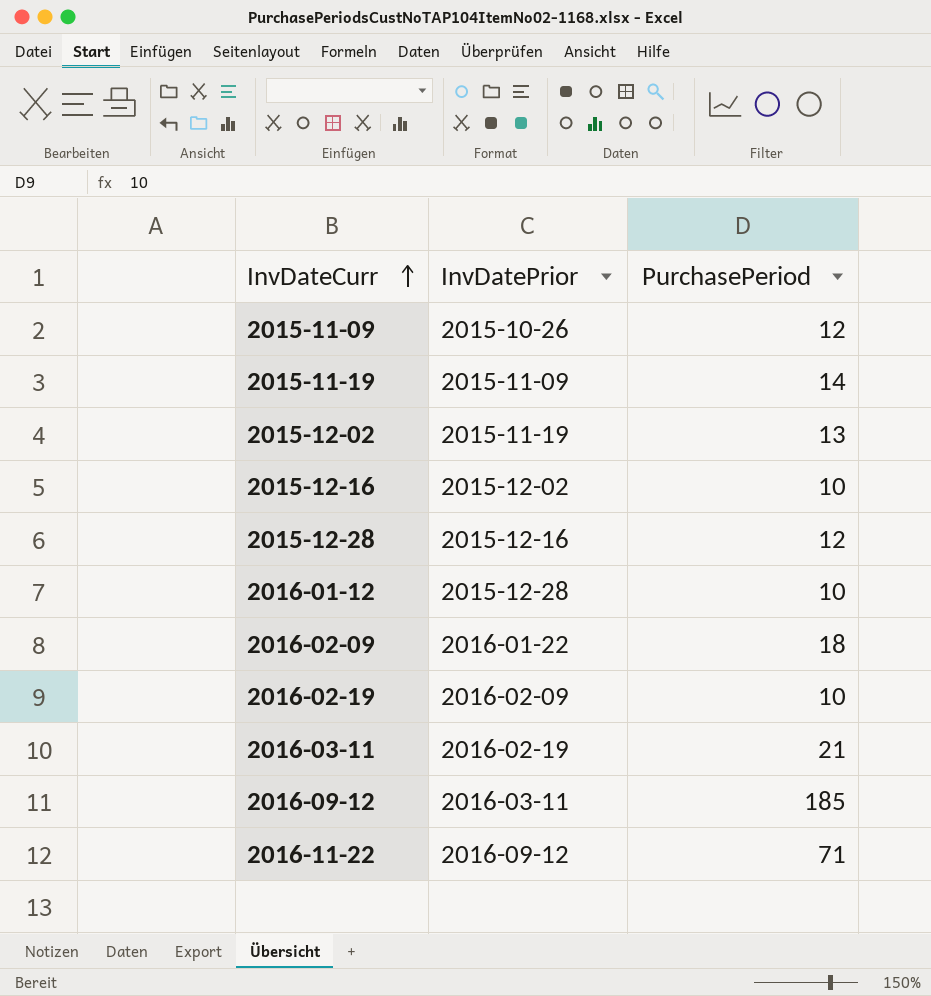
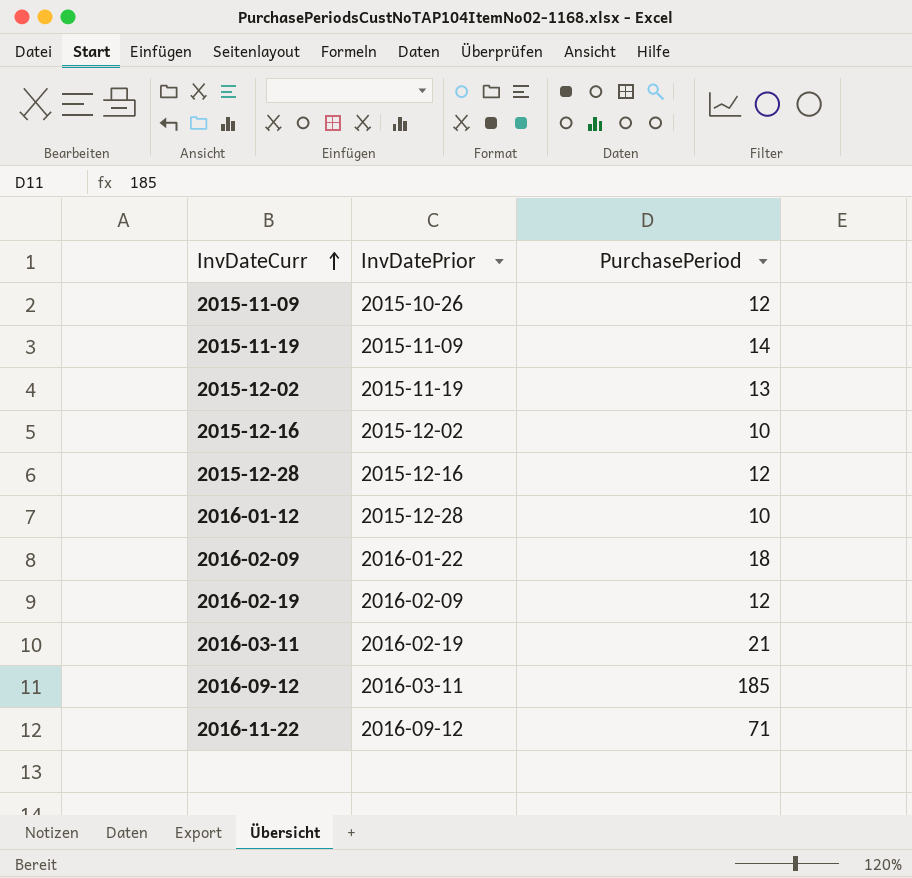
2016-02-19 | PurchasePeriod: 10 -> 12

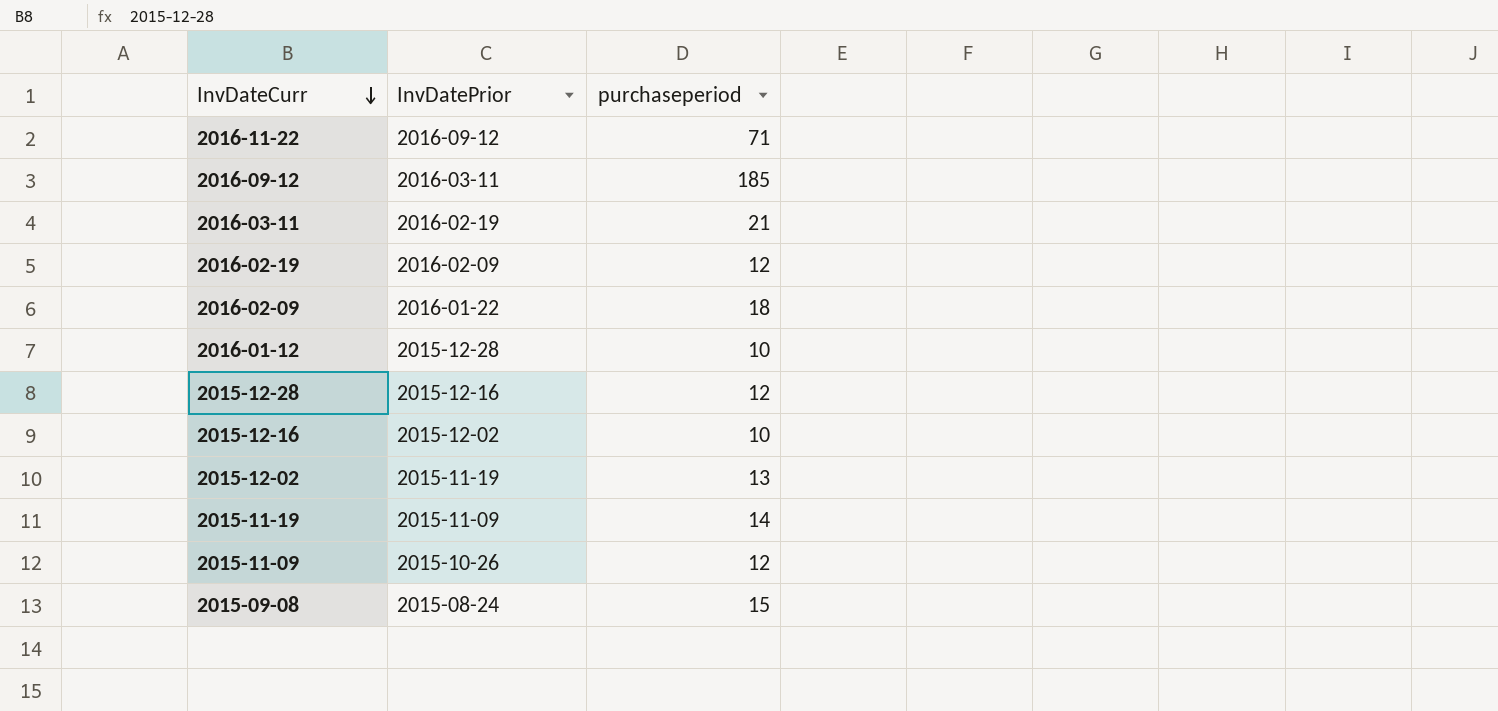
row order: InvDateCurr ascending -> InvDateCurr descending
column name: PurchasePeriod -> purchaseperiod
row 2015-09-08: none -> 2015-08-24 | 15

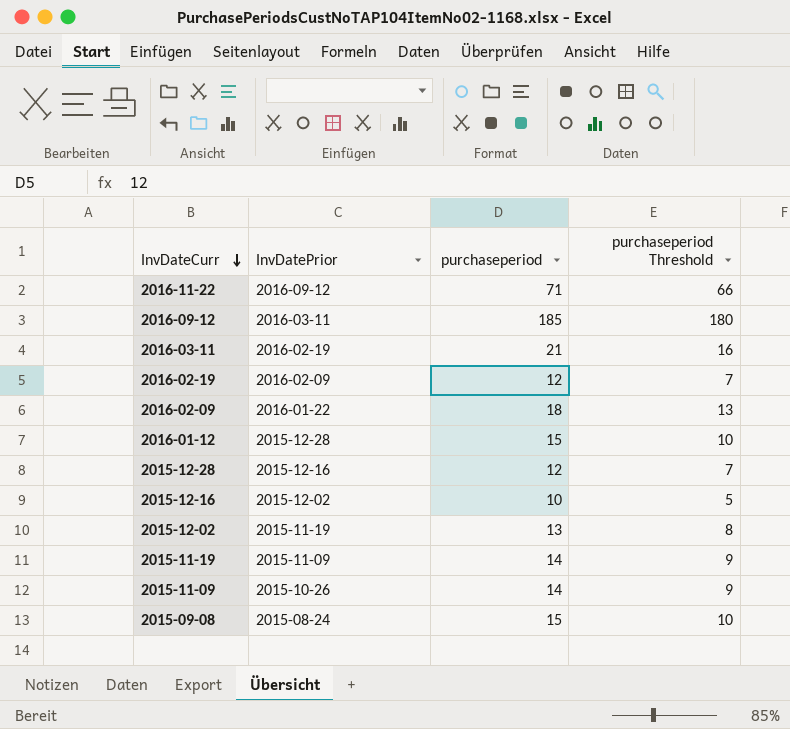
column purchaseperiod Threshold | formula: none -> [purchaseperiod] - 5
2016-01-12 | purchaseperiod: 10 -> 15
2015-11-09 | purchaseperiod: 12 -> 14

